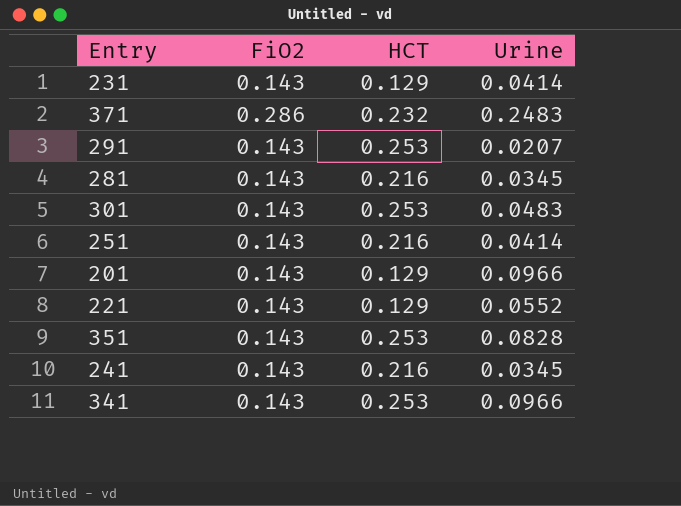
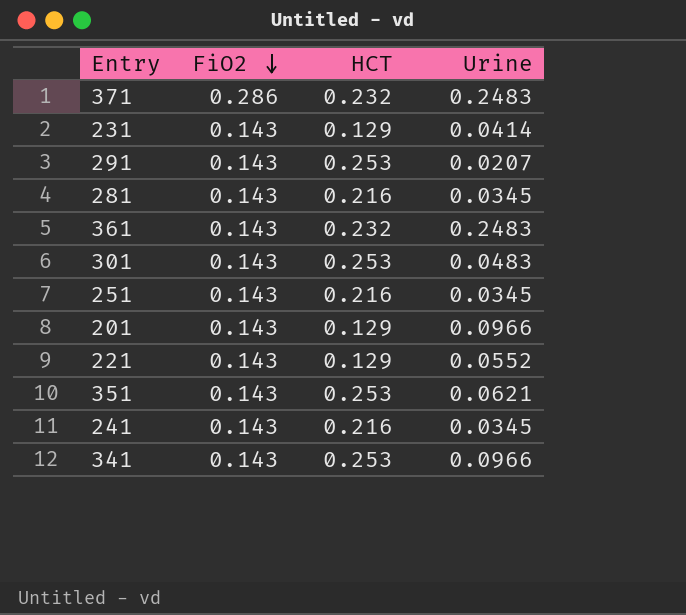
row order: none -> FiO2 descending
row 361: none -> 0.143 | 0.232 | 0.2483
251 | Urine: 0.0414 -> 0.0345
351 | Urine: 0.0828 -> 0.0621

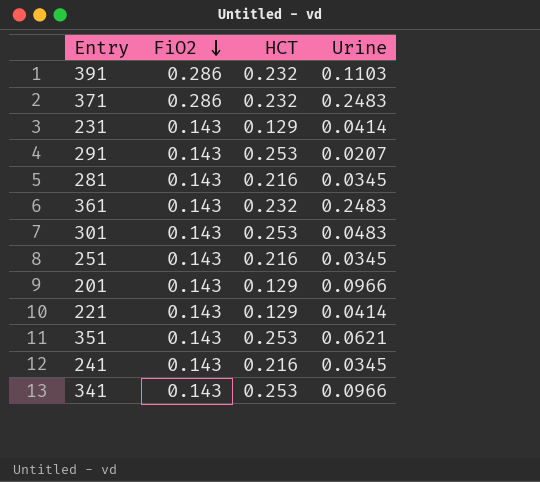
row 391: none -> 0.286 | 0.232 | 0.1103
221 | Urine: 0.0552 -> 0.0414

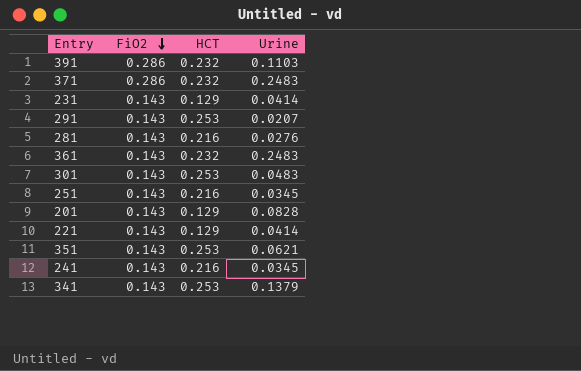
281 | Urine: 0.0345 -> 0.0276
201 | Urine: 0.0966 -> 0.0828
341 | Urine: 0.0966 -> 0.1379

